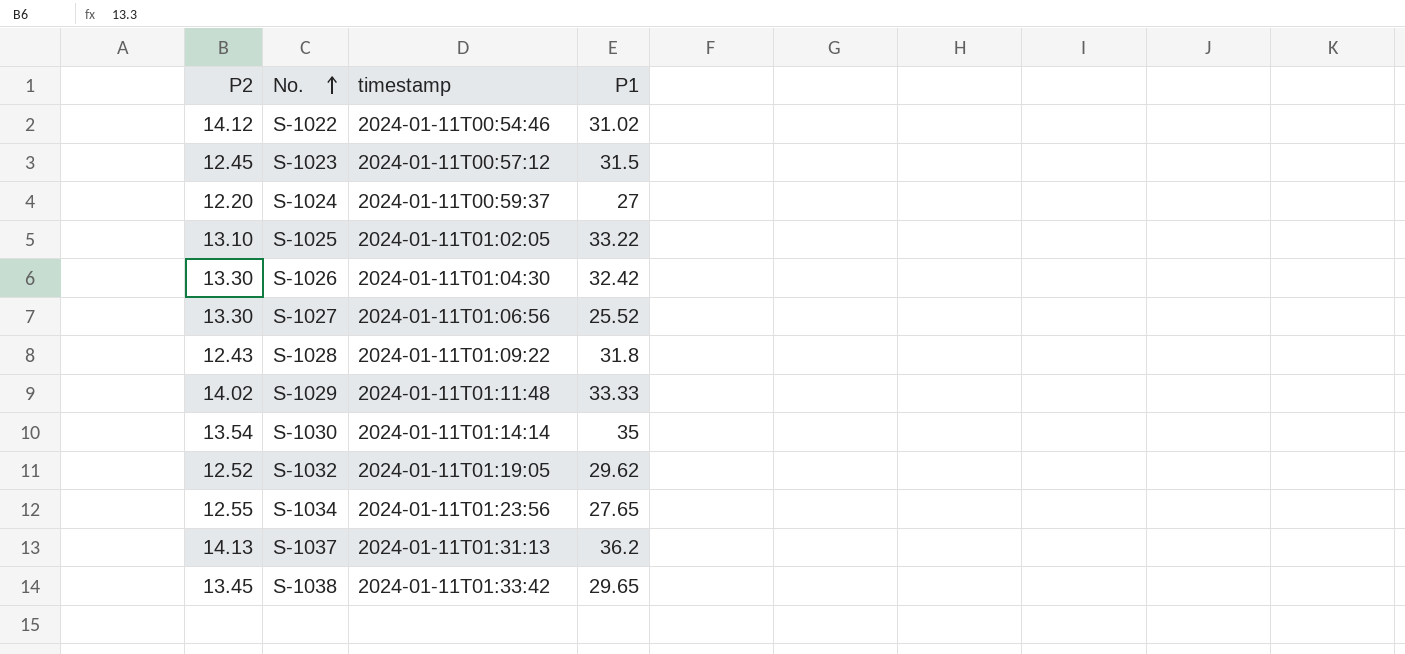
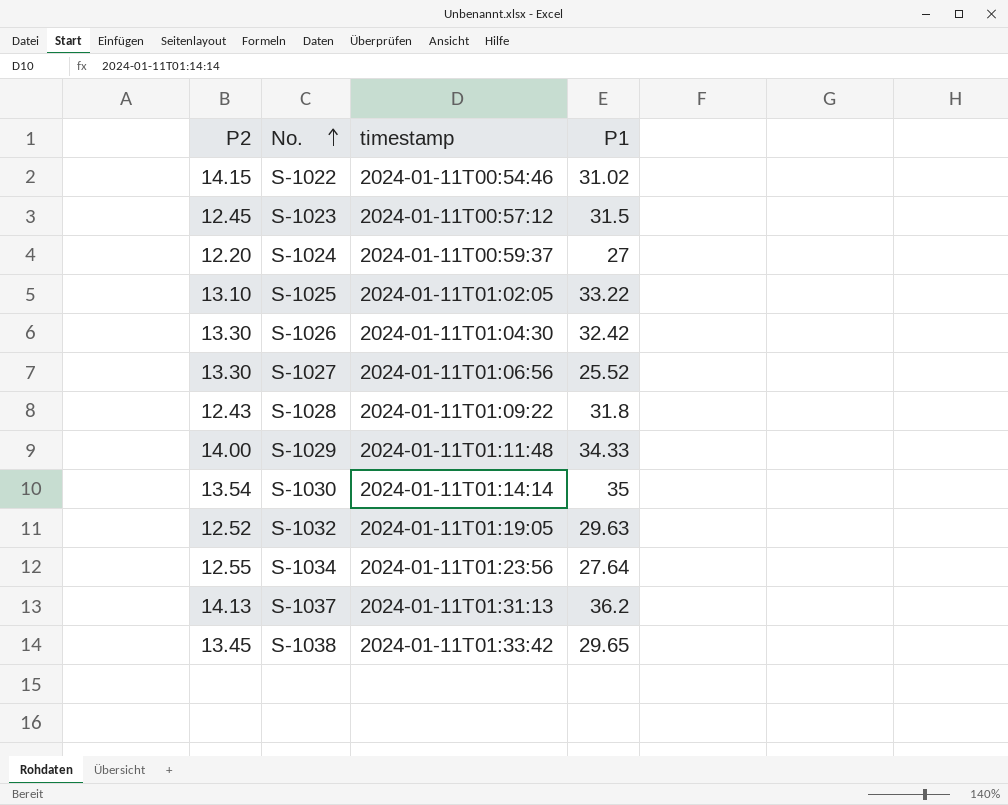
S-1022 | P2: 14.12 -> 14.15
S-1029 | P2: 14.02 -> 14.00
S-1029 | P1: 33.33 -> 34.33
S-1032 | P1: 29.62 -> 29.63
S-1034 | P1: 27.65 -> 27.64

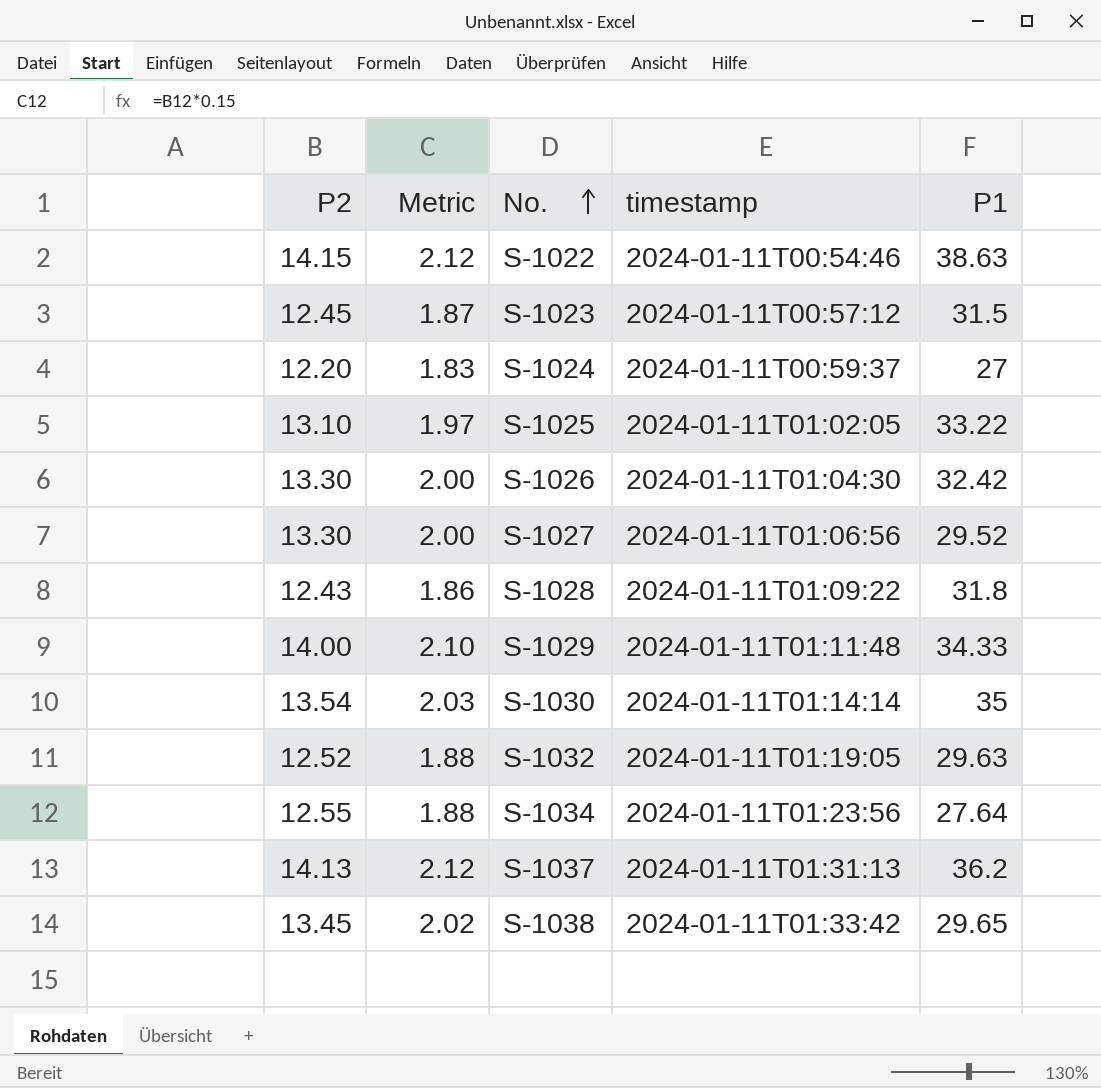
column Metric | formula: none -> [P2] * 0.15
S-1022 | P1: 31.02 -> 38.63
S-1027 | P1: 25.52 -> 29.52

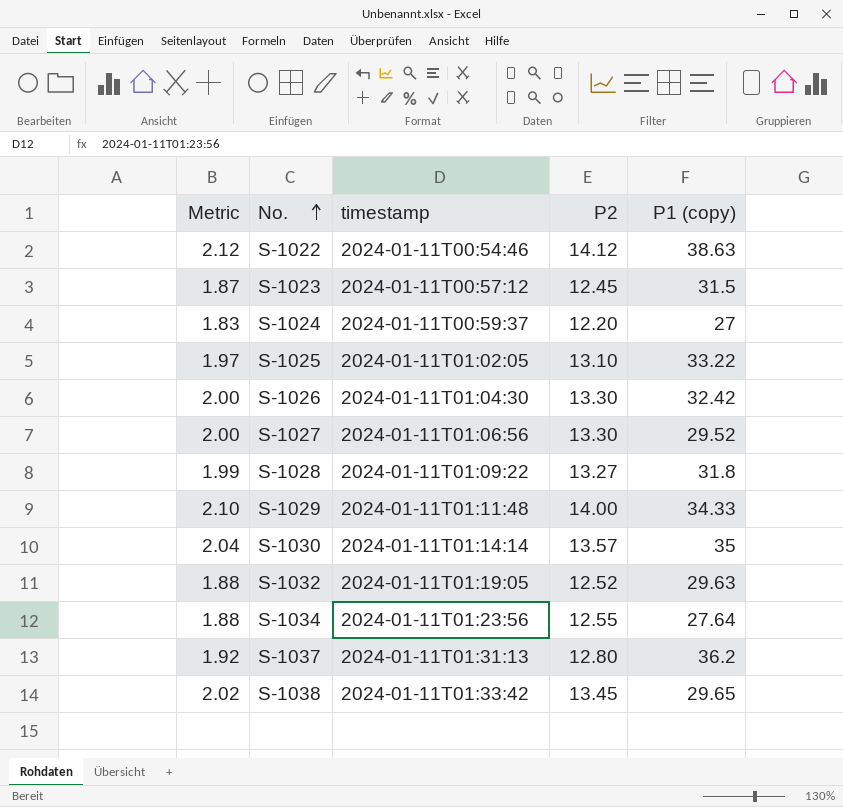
column P2 | position: 1 -> 4
column name: P1 -> P1 (copy)
S-1022 | P2: 14.15 -> 14.12
S-1028 | Metric: 1.86 -> 1.99
S-1028 | P2: 12.43 -> 13.27
S-1030 | Metric: 2.03 -> 2.04
S-1030 | P2: 13.54 -> 13.57
S-1037 | Metric: 2.12 -> 1.92
S-1037 | P2: 14.13 -> 12.80

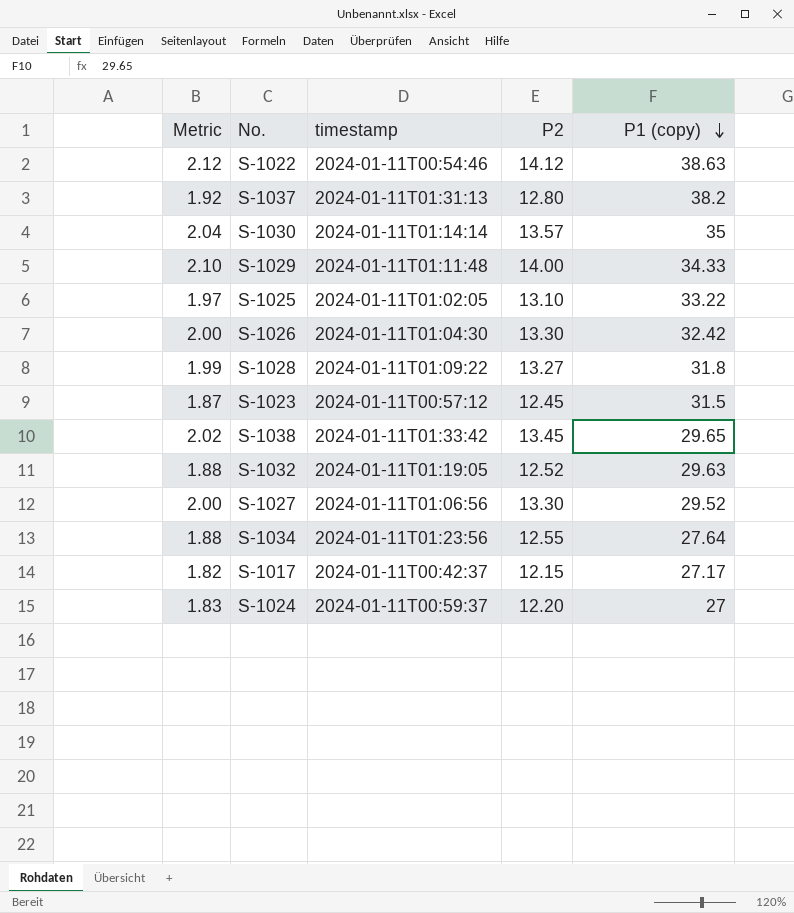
row order: No. ascending -> P1 (copy) descending
S-1037 | P1 (copy): 36.2 -> 38.2
row S-1017: none -> 1.82 | 2024-01-11T00:42:37 | 12.15 | 27.17

